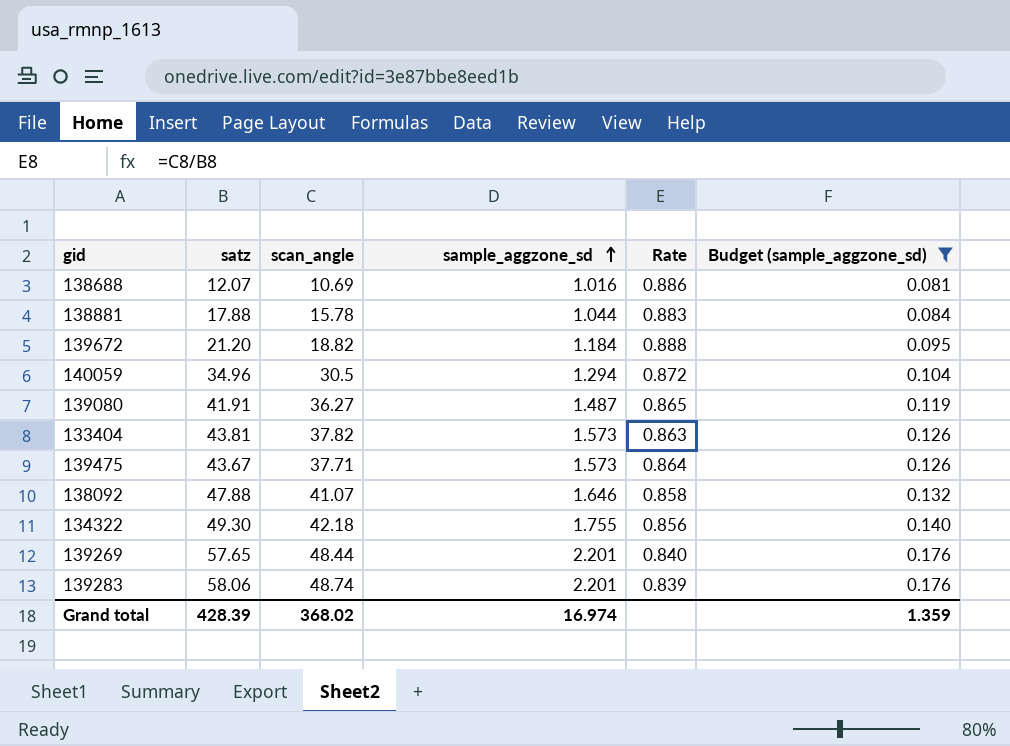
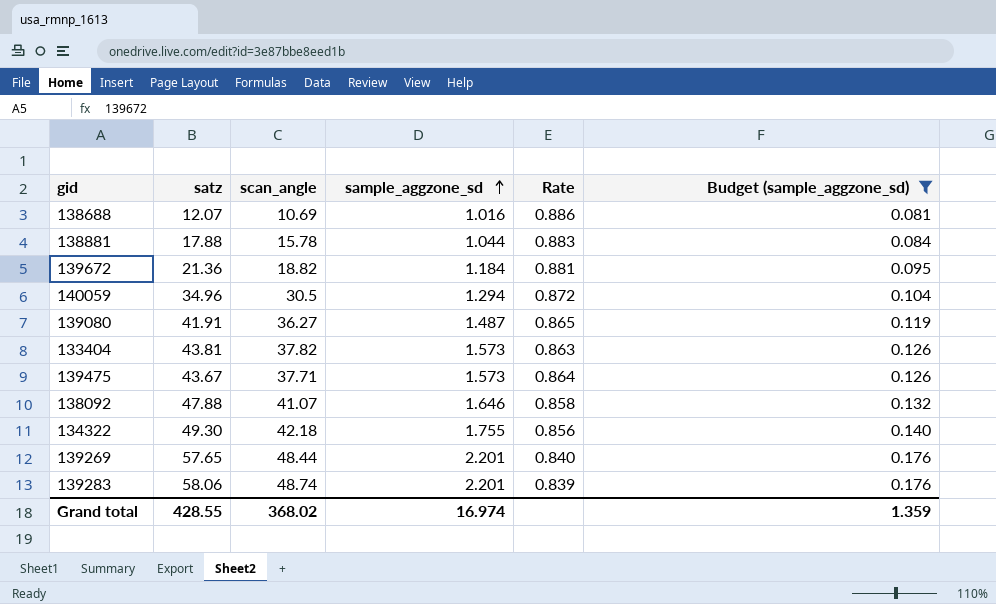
139672 | satz: 21.20 -> 21.36
139672 | Rate: 0.888 -> 0.881
Grand total | satz: 428.39 -> 428.55

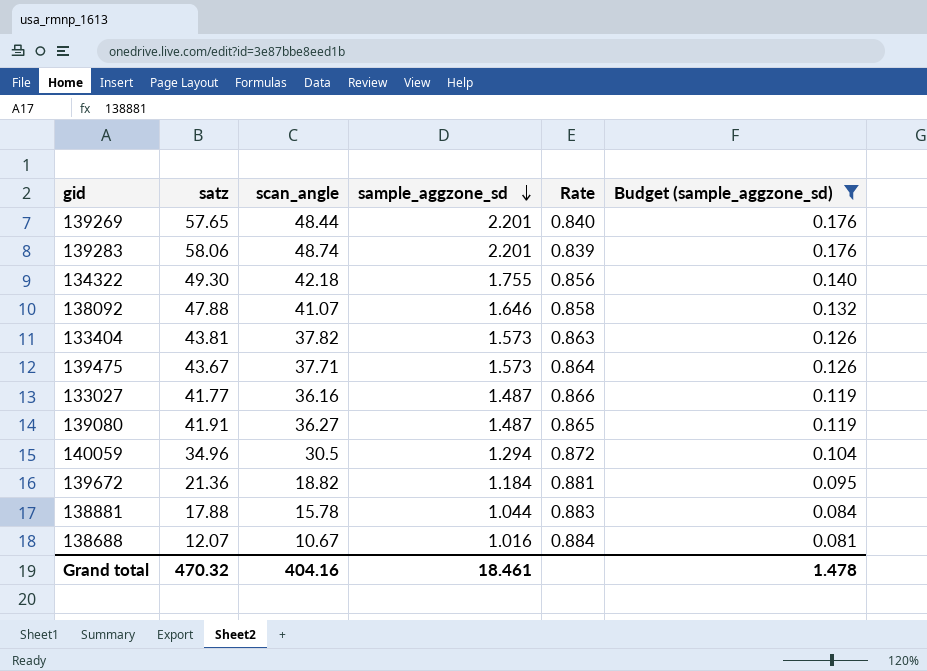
row order: sample_aggzone_sd ascending -> sample_aggzone_sd descending
row 133027: none -> 41.77 | 36.16 | 1.487 | 0.866 | 0.119
138688 | scan_angle: 10.69 -> 10.67
138688 | Rate: 0.886 -> 0.884
Grand total | satz: 428.55 -> 470.32
Grand total | scan_angle: 368.02 -> 404.16
Grand total | sample_aggzone_sd: 16.974 -> 18.461
Grand total | Budget (sample_aggzone_sd): 1.359 -> 1.478

